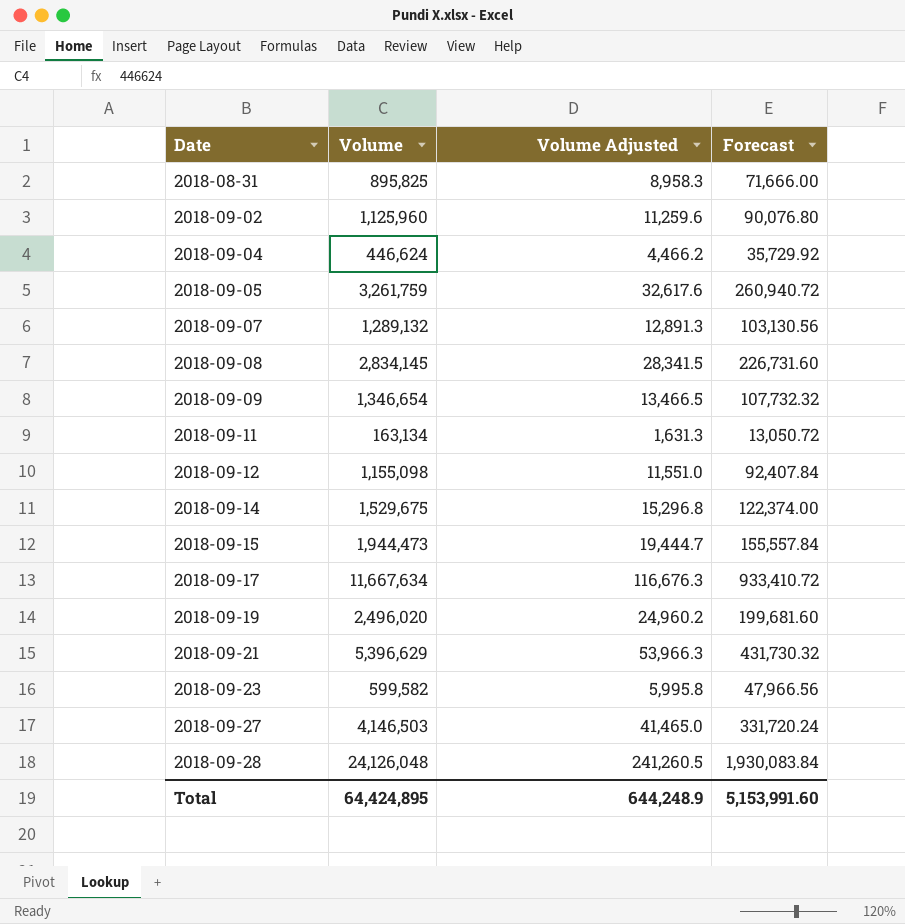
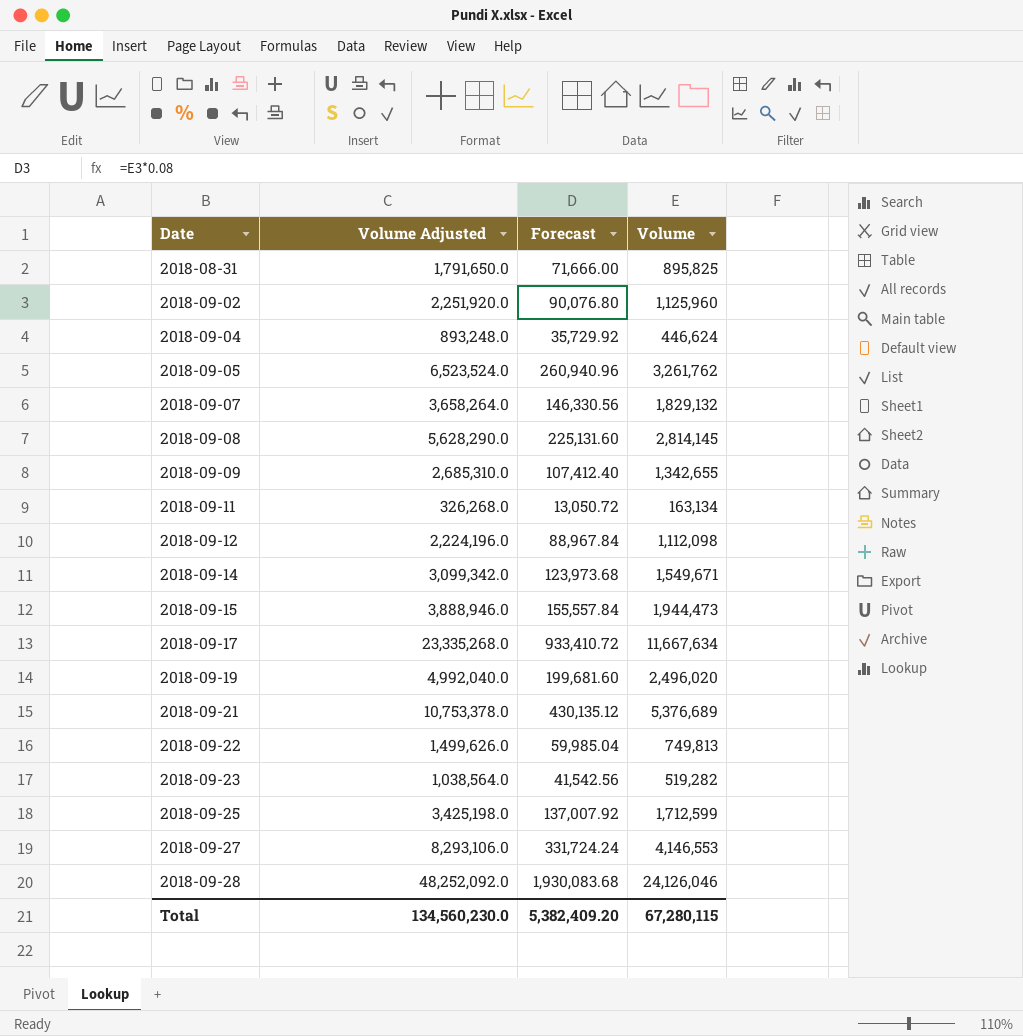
column Volume Adjusted | formula: [Volume] * 0.01 -> [Volume] * 2
column Volume | position: 2 -> 4
2018-09-05 | Forecast: 260,940.72 -> 260,940.96
2018-09-05 | Volume: 3,261,759 -> 3,261,762
2018-09-07 | Forecast: 103,130.56 -> 146,330.56
2018-09-07 | Volume: 1,289,132 -> 1,829,132
2018-09-08 | Forecast: 226,731.60 -> 225,131.60
2018-09-08 | Volume: 2,834,145 -> 2,814,145
2018-09-09 | Forecast: 107,732.32 -> 107,412.40
2018-09-09 | Volume: 1,346,654 -> 1,342,655
2018-09-12 | Forecast: 92,407.84 -> 88,967.84
2018-09-12 | Volume: 1,155,098 -> 1,112,098
2018-09-14 | Forecast: 122,374.00 -> 123,973.68
2018-09-14 | Volume: 1,529,675 -> 1,549,671
2018-09-21 | Forecast: 431,730.32 -> 430,135.12
2018-09-21 | Volume: 5,396,629 -> 5,376,689
row 2018-09-22: none -> 1,499,626.0 | 59,985.04 | 749,813
2018-09-23 | Forecast: 47,966.56 -> 41,542.56
2018-09-23 | Volume: 599,582 -> 519,282
row 2018-09-25: none -> 3,425,198.0 | 137,007.92 | 1,712,599
2018-09-27 | Forecast: 331,720.24 -> 331,724.24
2018-09-27 | Volume: 4,146,503 -> 4,146,553
2018-09-28 | Forecast: 1,930,083.84 -> 1,930,083.68
2018-09-28 | Volume: 24,126,048 -> 24,126,046
Total | Volume Adjusted: 644,248.9 -> 134,560,230.0
Total | Forecast: 5,153,991.60 -> 5,382,409.20
Total | Volume: 64,424,895 -> 67,280,115

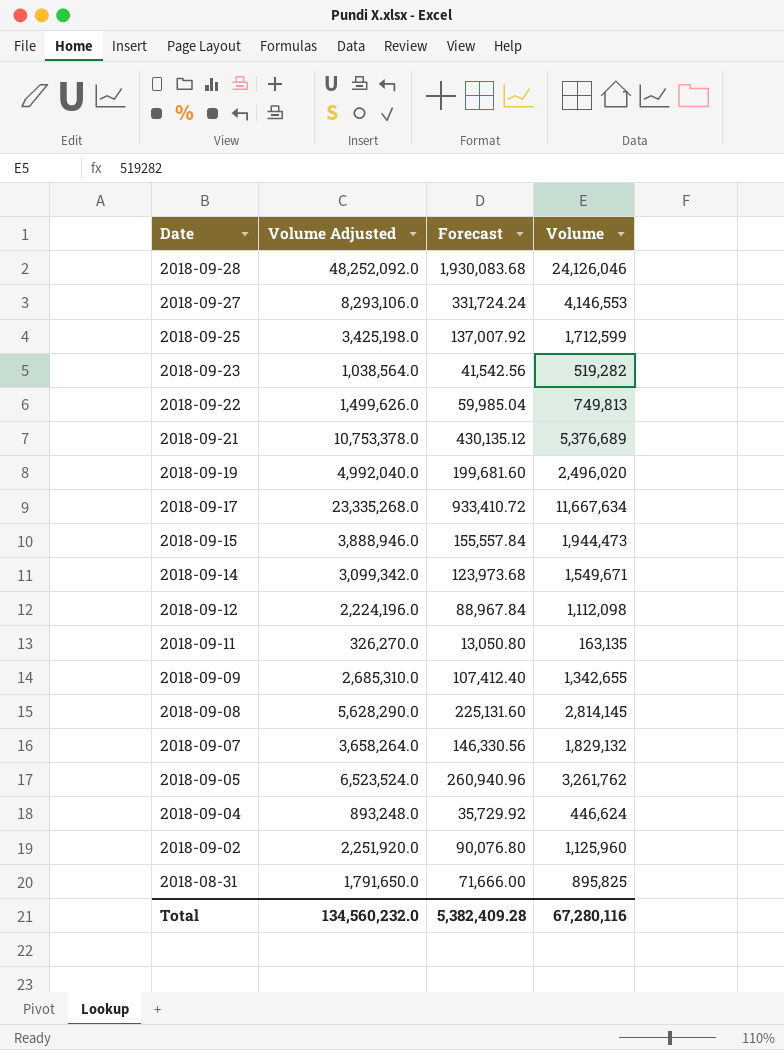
row order: Date ascending -> Date descending
2018-09-11 | Volume Adjusted: 326,268.0 -> 326,270.0
2018-09-11 | Forecast: 13,050.72 -> 13,050.80
2018-09-11 | Volume: 163,134 -> 163,135
Total | Volume Adjusted: 134,560,230.0 -> 134,560,232.0
Total | Forecast: 5,382,409.20 -> 5,382,409.28
Total | Volume: 67,280,115 -> 67,280,116

